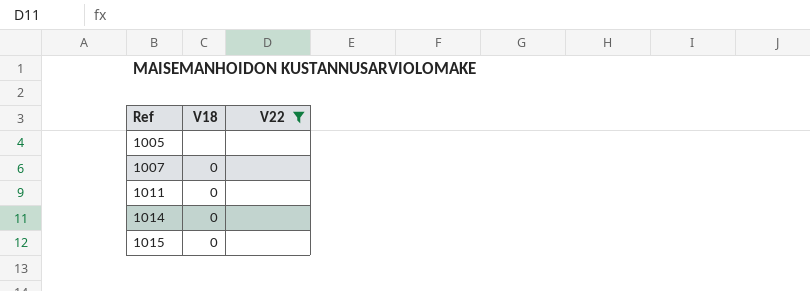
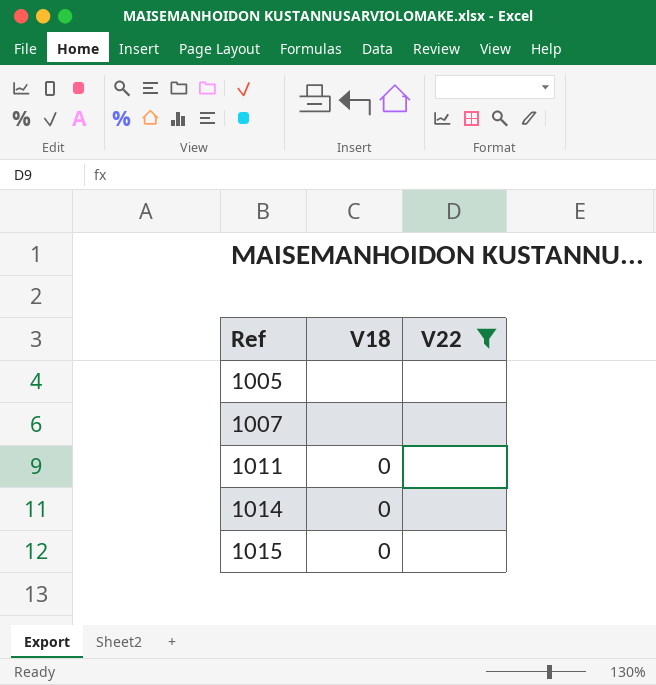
1007 | V18: 0 -> none

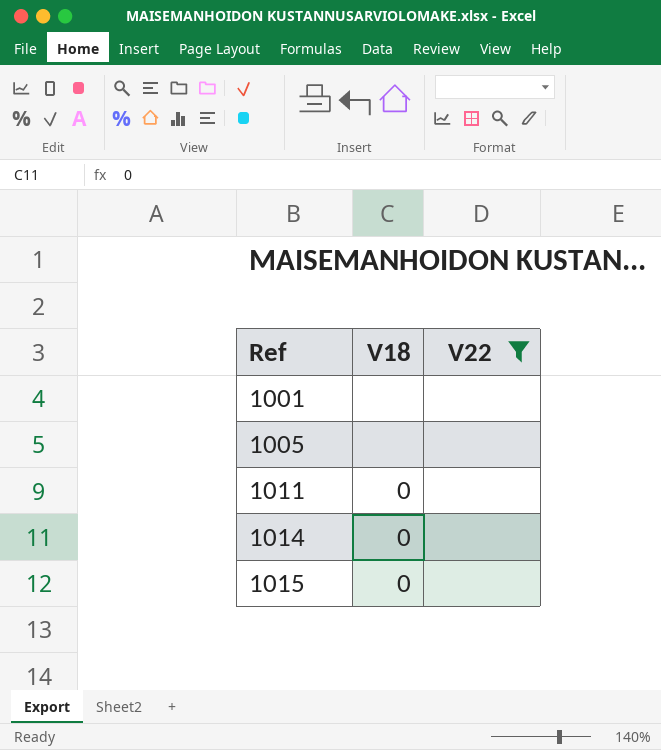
row 1007: none | none -> none
row 1001: none -> none | none

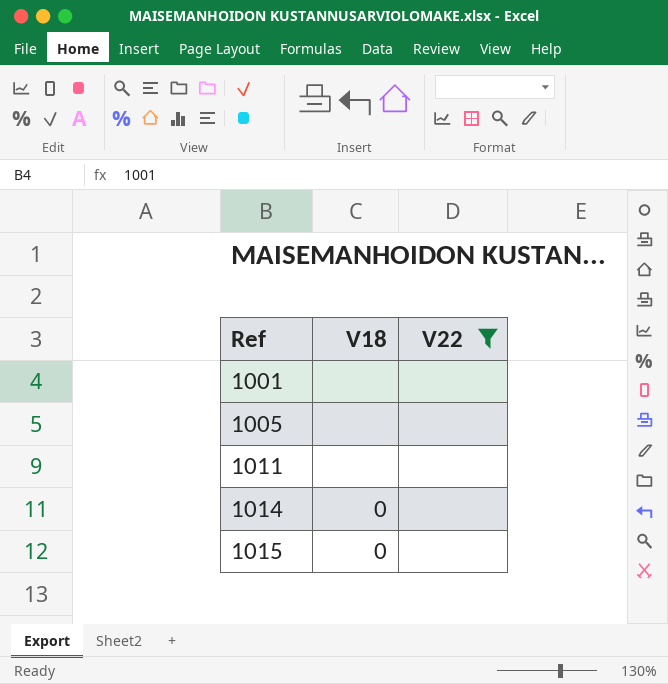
1011 | V18: 0 -> none

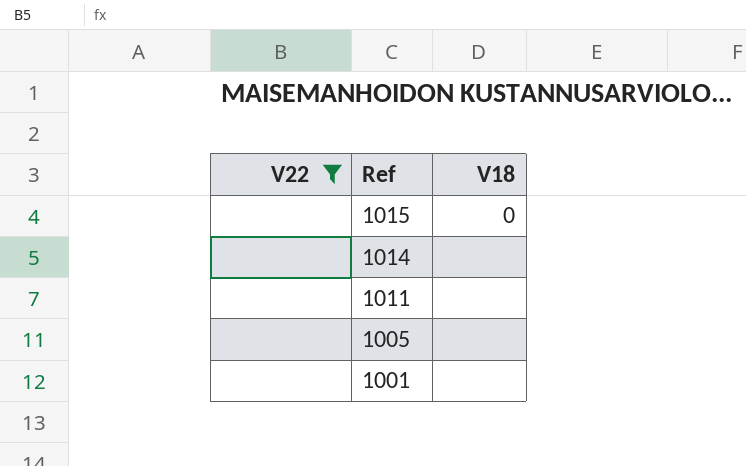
row order: Ref ascending -> Ref descending
column V22 | position: 3 -> 1
1014 | V18: 0 -> none

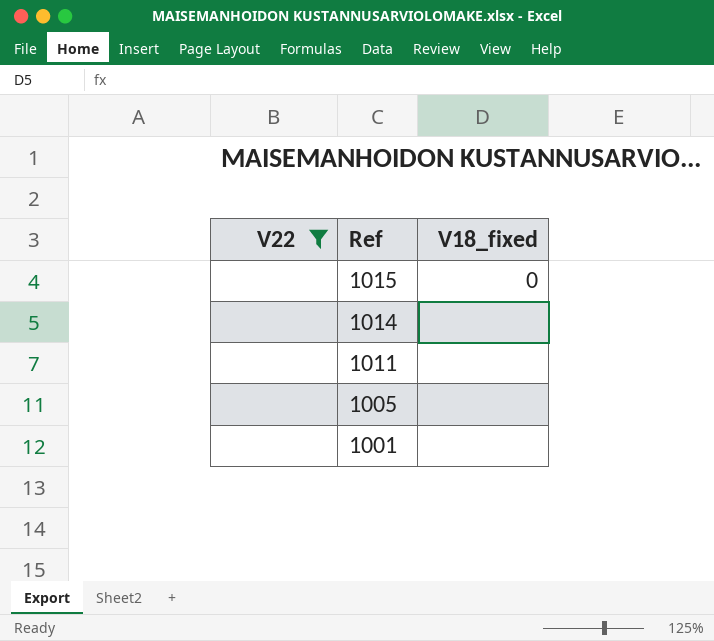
column name: V18 -> V18_fixed

